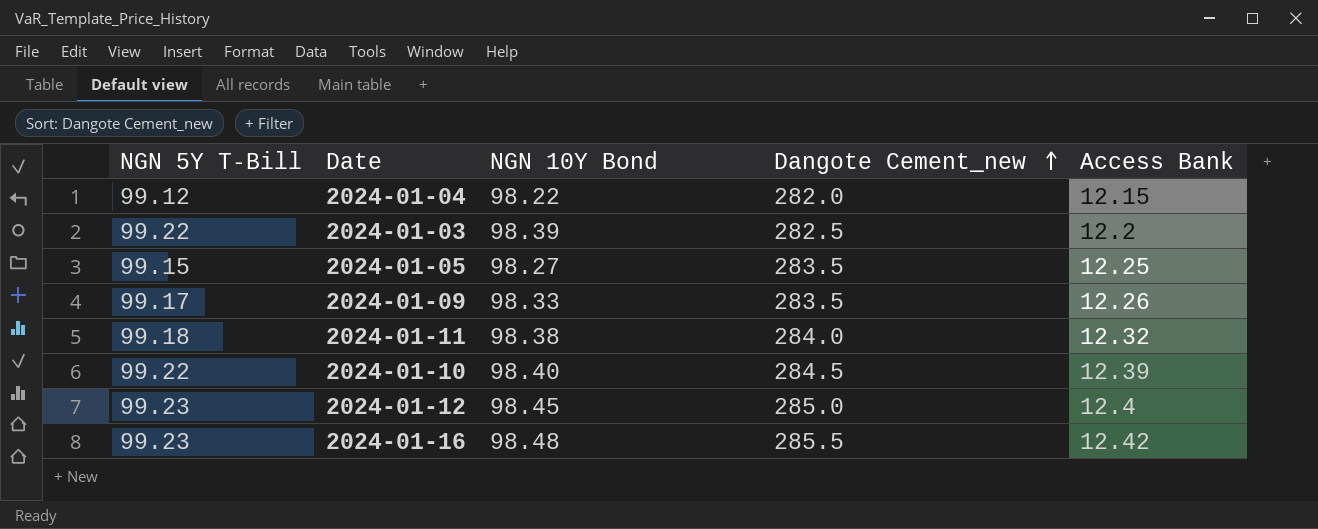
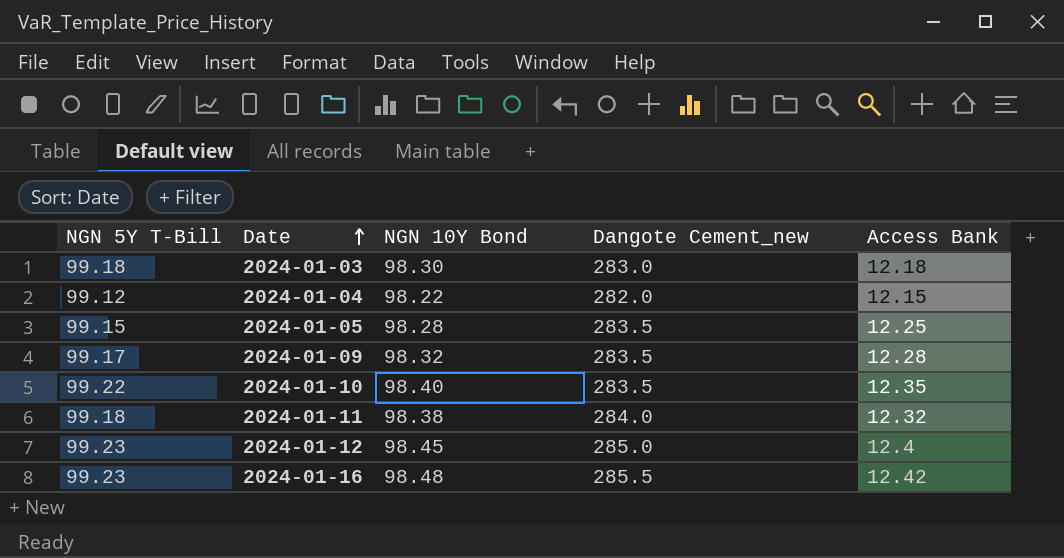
row order: Dangote Cement_new ascending -> Date ascending
2024-01-03 | NGN 5Y T-Bill: 99.22 -> 99.18
2024-01-03 | NGN 10Y Bond: 98.39 -> 98.30
2024-01-03 | Dangote Cement_new: 282.5 -> 283.0
2024-01-03 | Access Bank: 12.2 -> 12.18
2024-01-05 | NGN 10Y Bond: 98.27 -> 98.28
2024-01-09 | NGN 10Y Bond: 98.33 -> 98.32
2024-01-09 | Access Bank: 12.26 -> 12.28
2024-01-10 | Dangote Cement_new: 284.5 -> 283.5
2024-01-10 | Access Bank: 12.39 -> 12.35

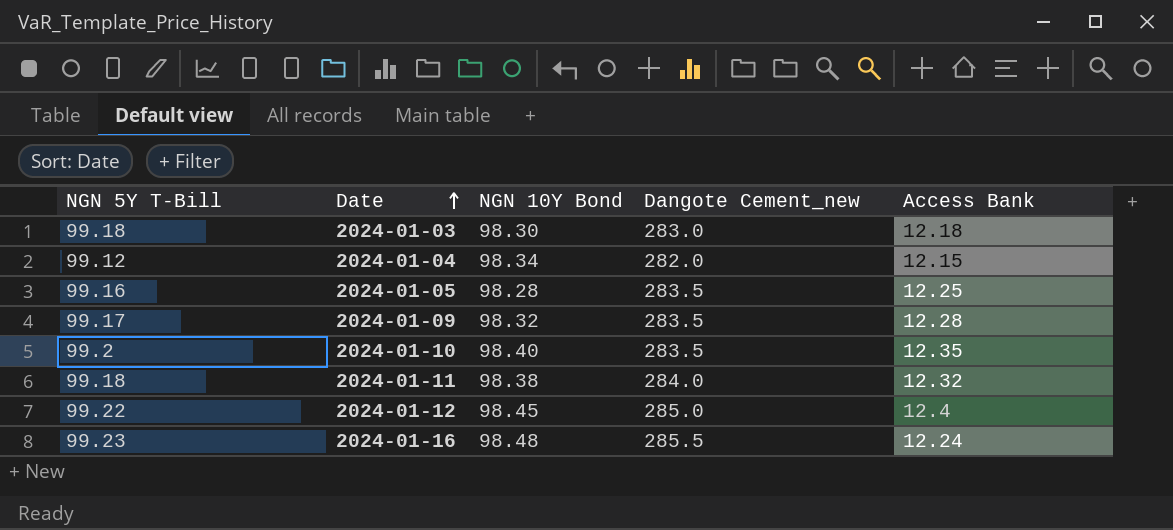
2024-01-04 | NGN 10Y Bond: 98.22 -> 98.34
2024-01-05 | NGN 5Y T-Bill: 99.15 -> 99.16
2024-01-10 | NGN 5Y T-Bill: 99.22 -> 99.2
2024-01-12 | NGN 5Y T-Bill: 99.23 -> 99.22
2024-01-16 | Access Bank: 12.42 -> 12.24

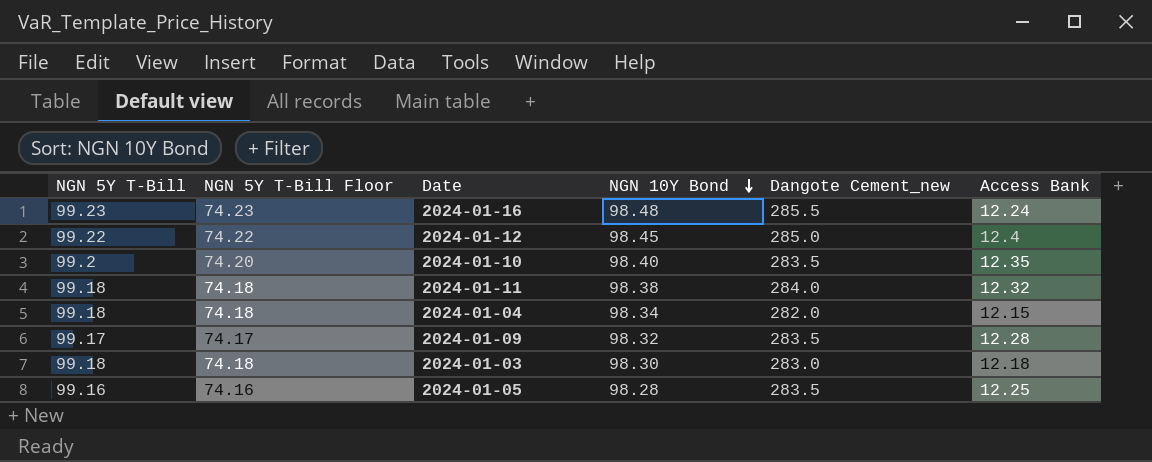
row order: Date ascending -> NGN 10Y Bond descending
column NGN 5Y T-Bill Floor | formula: none -> [NGN 5Y T-Bill] - 25
2024-01-04 | NGN 5Y T-Bill: 99.12 -> 99.18

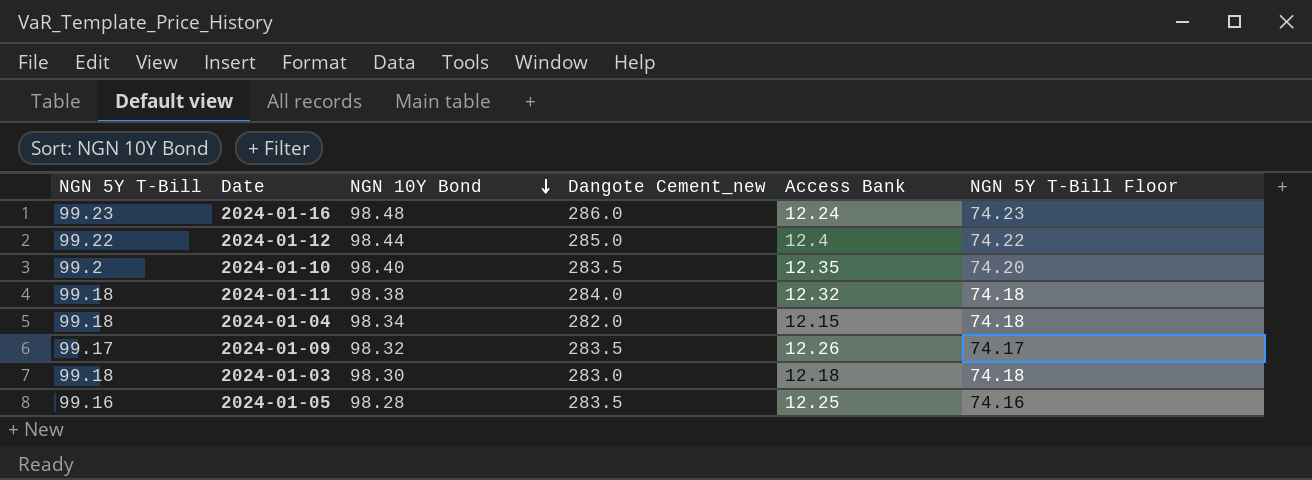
column NGN 5Y T-Bill Floor | position: 2 -> 6
2024-01-16 | Dangote Cement_new: 285.5 -> 286.0
2024-01-12 | NGN 10Y Bond: 98.45 -> 98.44
2024-01-09 | Access Bank: 12.28 -> 12.26

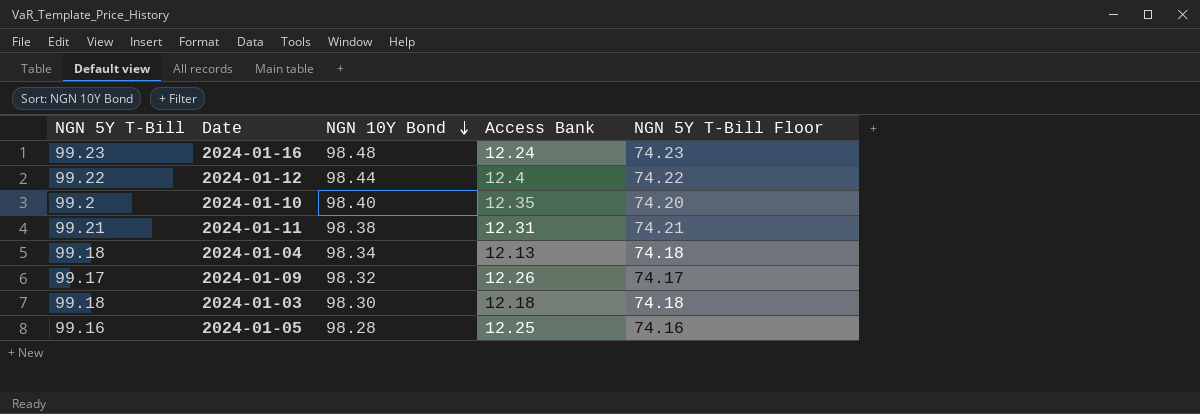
column Dangote Cement_new | position: 4 -> none
2024-01-11 | NGN 5Y T-Bill: 99.18 -> 99.21
2024-01-11 | Access Bank: 12.32 -> 12.31
2024-01-11 | NGN 5Y T-Bill Floor: 74.18 -> 74.21
2024-01-04 | Access Bank: 12.15 -> 12.13

